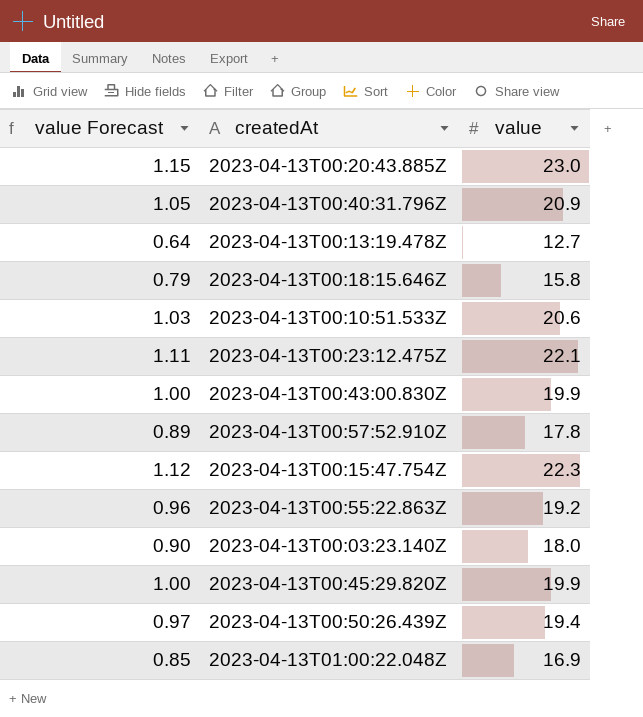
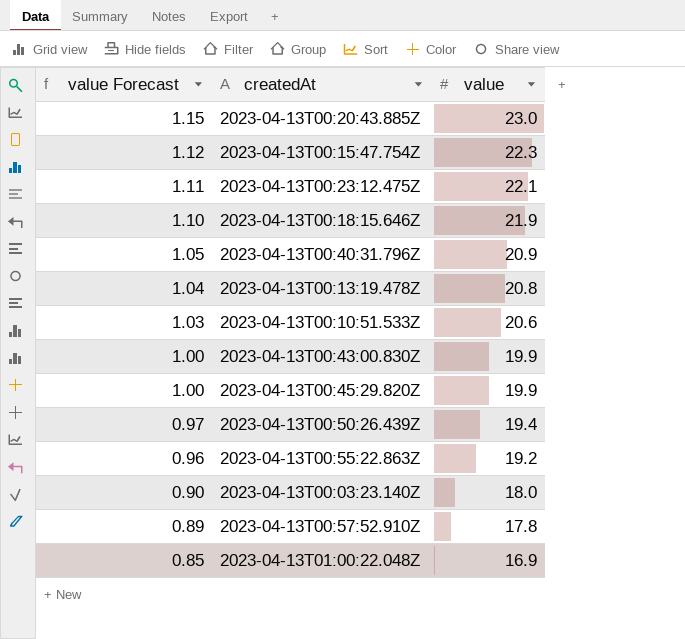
row order: none -> value Forecast descending
2023-04-13T00:18:15.646Z | value Forecast: 0.79 -> 1.10
2023-04-13T00:18:15.646Z | value: 15.8 -> 21.9
2023-04-13T00:13:19.478Z | value Forecast: 0.64 -> 1.04
2023-04-13T00:13:19.478Z | value: 12.7 -> 20.8

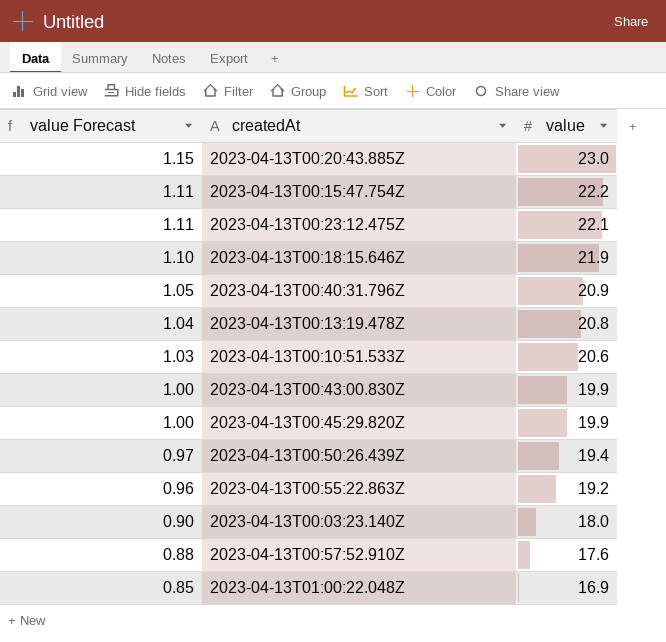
2023-04-13T00:15:47.754Z | value Forecast: 1.12 -> 1.11
2023-04-13T00:15:47.754Z | value: 22.3 -> 22.2
2023-04-13T00:57:52.910Z | value Forecast: 0.89 -> 0.88
2023-04-13T00:57:52.910Z | value: 17.8 -> 17.6

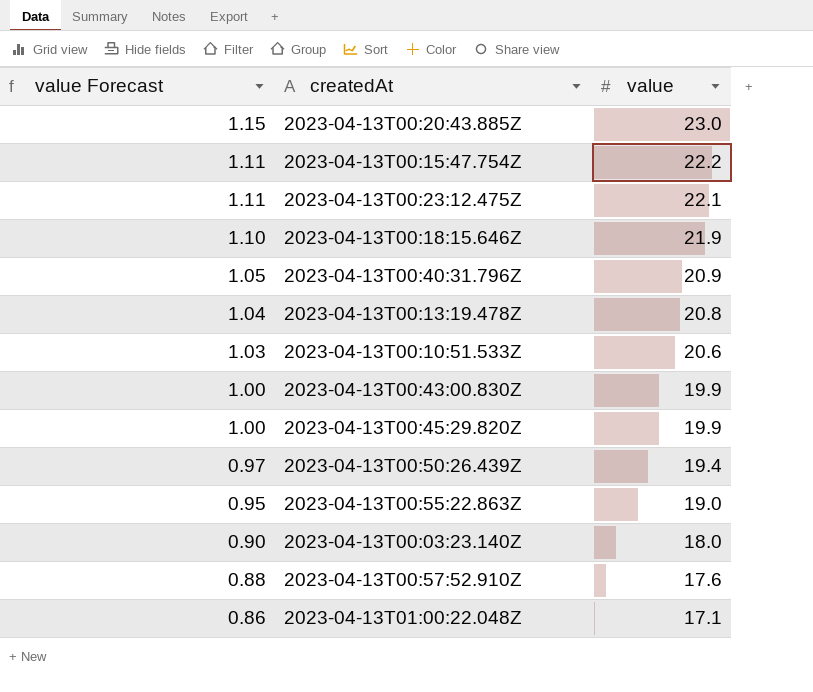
2023-04-13T00:55:22.863Z | value Forecast: 0.96 -> 0.95
2023-04-13T00:55:22.863Z | value: 19.2 -> 19.0
2023-04-13T01:00:22.048Z | value Forecast: 0.85 -> 0.86
2023-04-13T01:00:22.048Z | value: 16.9 -> 17.1

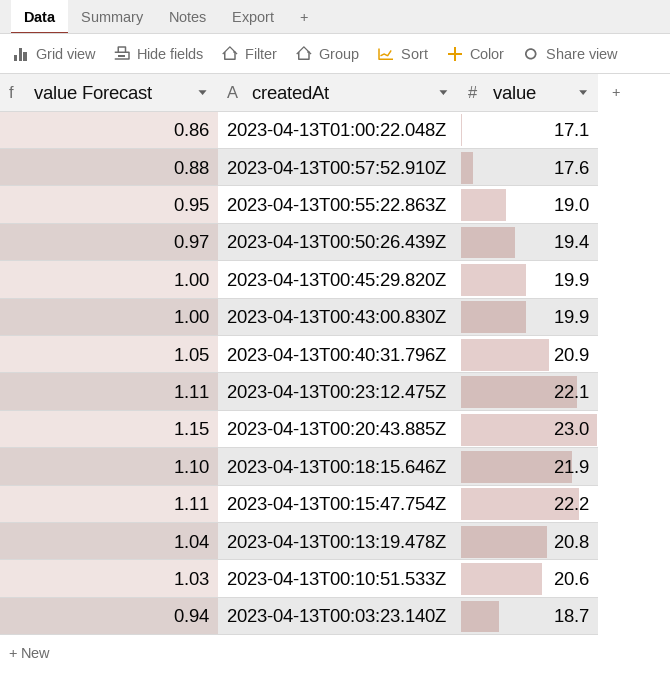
row order: value Forecast descending -> createdAt descending
2023-04-13T00:03:23.140Z | value Forecast: 0.90 -> 0.94
2023-04-13T00:03:23.140Z | value: 18.0 -> 18.7

